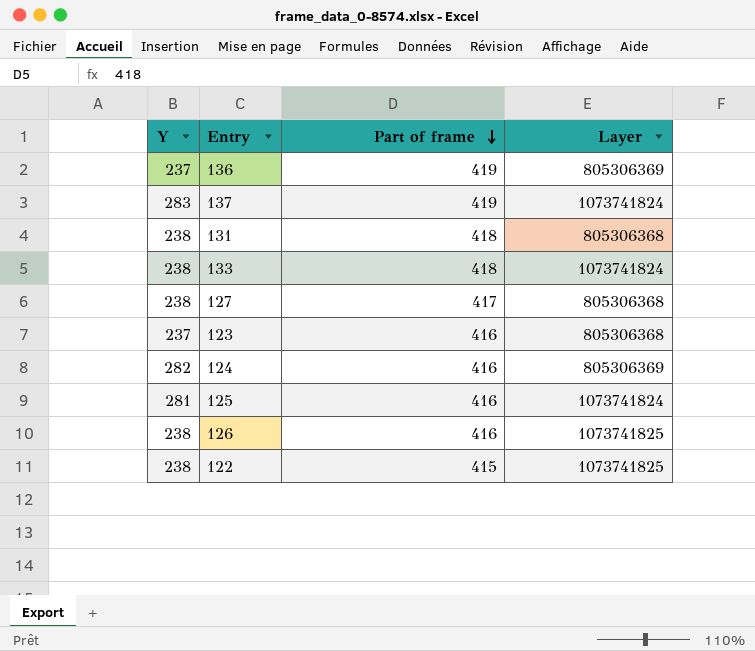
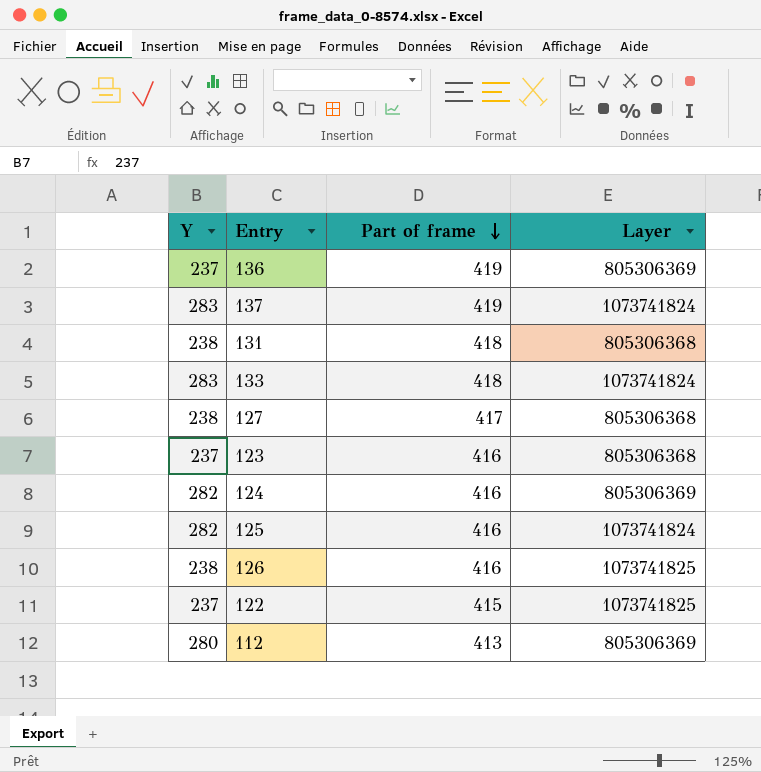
133 | Y: 238 -> 283
125 | Y: 281 -> 282
122 | Y: 238 -> 237
row 112: none -> 280 | 413 | 805306369

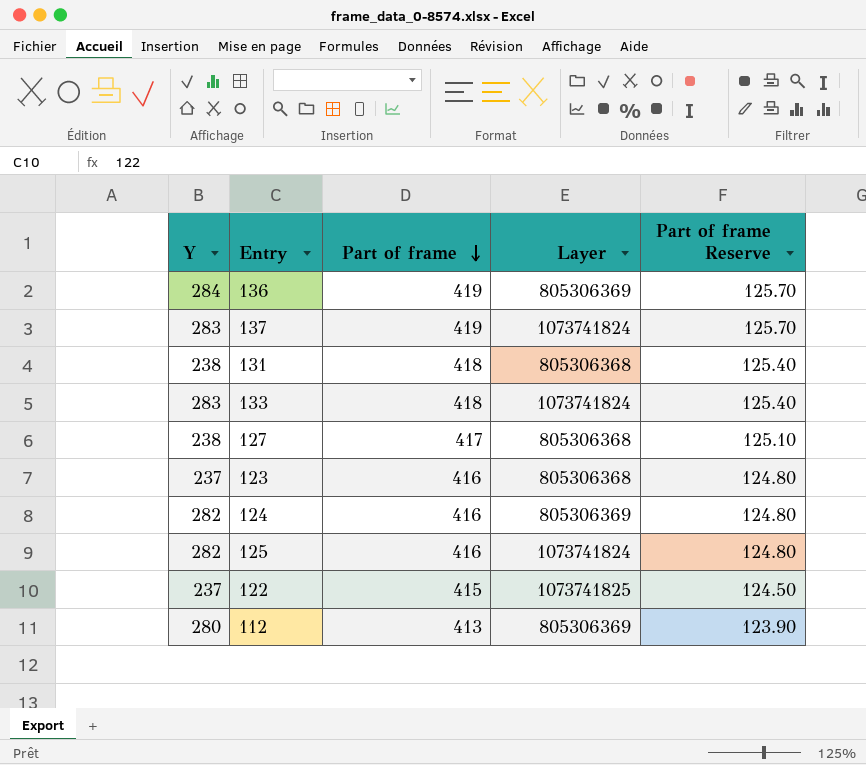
column Part of frame Reserve | formula: none -> [Part of frame] * 0.3
row 126: 238 | 416 | 1073741825 -> none
136 | Y: 237 -> 284

